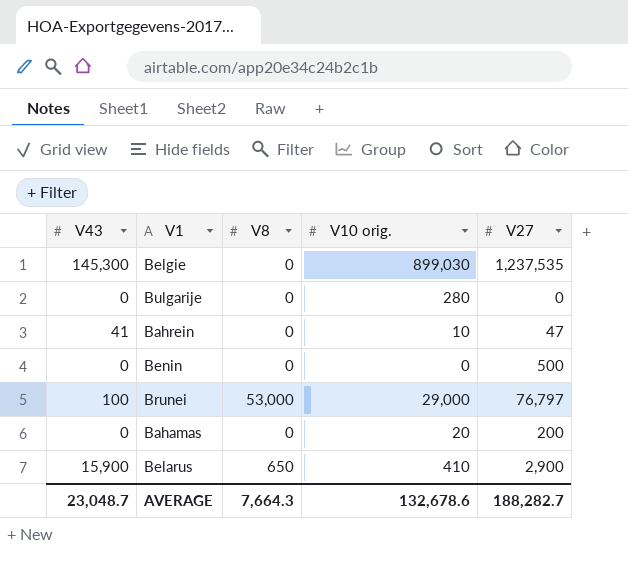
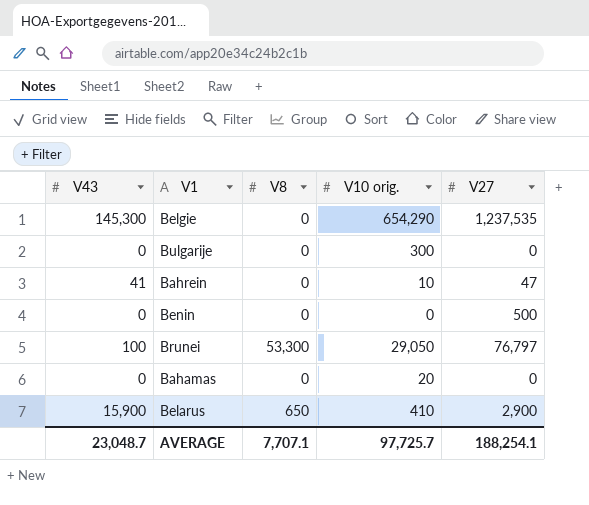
Belgie | V10 orig.: 899,030 -> 654,290
Bulgarije | V10 orig.: 280 -> 300
Brunei | V8: 53,000 -> 53,300
Brunei | V10 orig.: 29,000 -> 29,050
Bahamas | V27: 200 -> 0
AVERAGE | V8: 7,664.3 -> 7,707.1
AVERAGE | V10 orig.: 132,678.6 -> 97,725.7
AVERAGE | V27: 188,282.7 -> 188,254.1

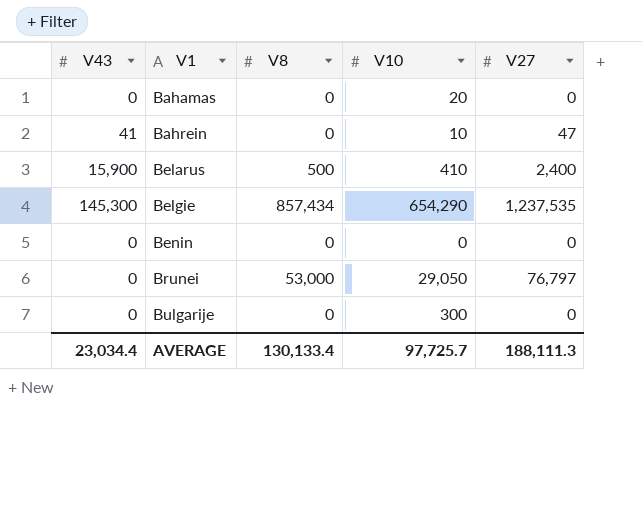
row order: none -> V1 ascending
column name: V10 orig. -> V10
Belarus | V8: 650 -> 500
Belarus | V27: 2,900 -> 2,400
Belgie | V8: 0 -> 857,434
Benin | V27: 500 -> 0
Brunei | V43: 100 -> 0
Brunei | V8: 53,300 -> 53,000
AVERAGE | V43: 23,048.7 -> 23,034.4
AVERAGE | V8: 7,707.1 -> 130,133.4
AVERAGE | V27: 188,254.1 -> 188,111.3

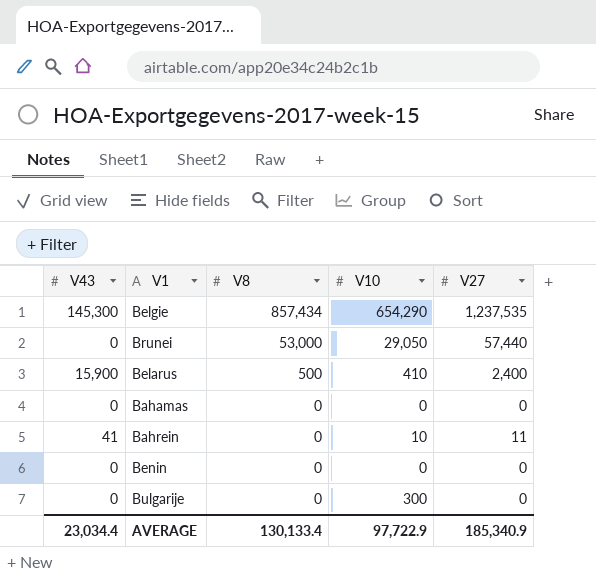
row order: V1 ascending -> V8 descending
Brunei | V27: 76,797 -> 57,440
Bahamas | V10: 20 -> 0
Bahrein | V27: 47 -> 11
AVERAGE | V10: 97,725.7 -> 97,722.9
AVERAGE | V27: 188,111.3 -> 185,340.9

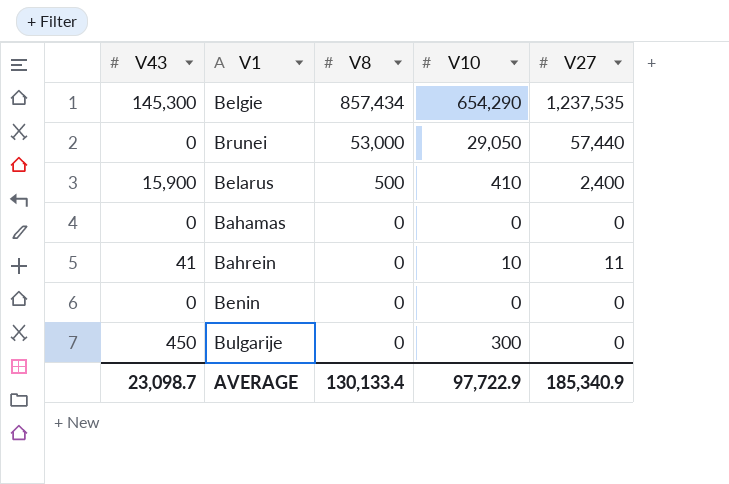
Bulgarije | V43: 0 -> 450
AVERAGE | V43: 23,034.4 -> 23,098.7

